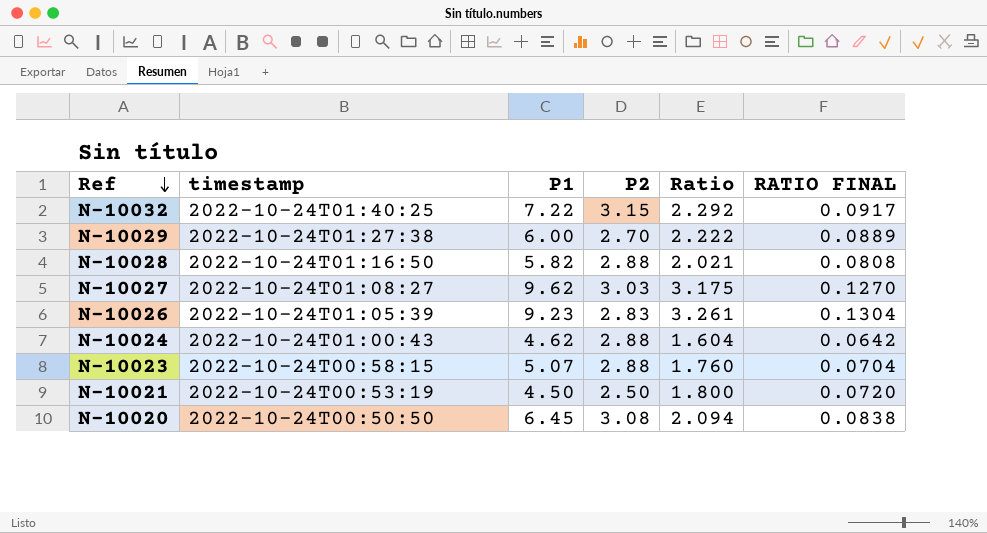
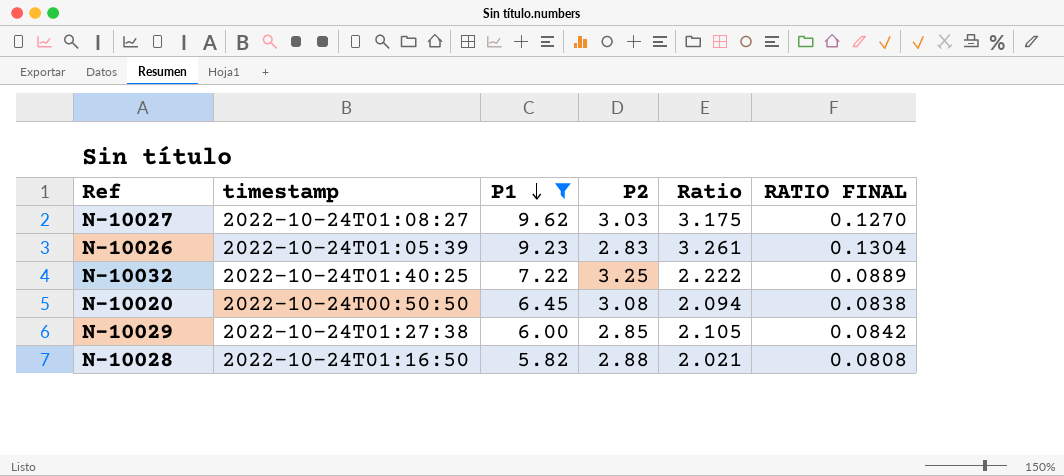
filter: none -> P1 >= 5.82
row order: Ref descending -> P1 descending
N-10032 | P2: 3.15 -> 3.25
N-10032 | Ratio: 2.292 -> 2.222
N-10032 | RATIO FINAL: 0.0917 -> 0.0889
N-10029 | P2: 2.70 -> 2.85
N-10029 | Ratio: 2.222 -> 2.105
N-10029 | RATIO FINAL: 0.0889 -> 0.0842

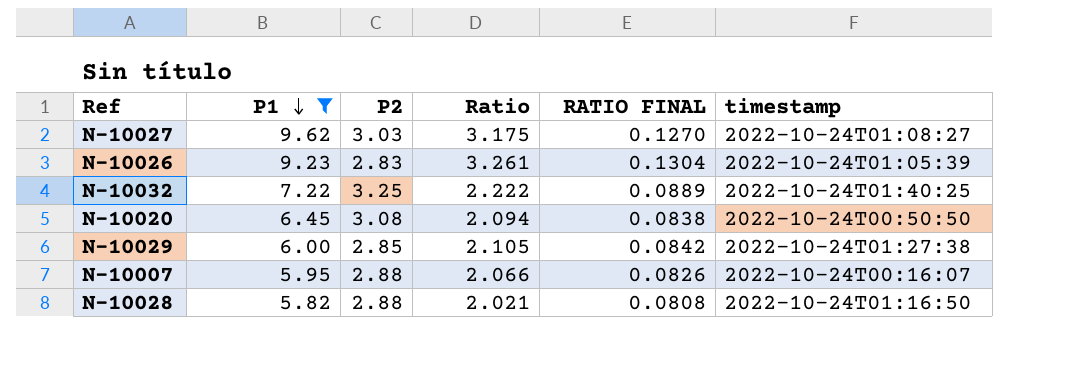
column timestamp | position: 2 -> 6
row N-10007: none -> 5.95 | 2.88 | 2.066 | 0.0826 | 2022-10-24T00:16:07

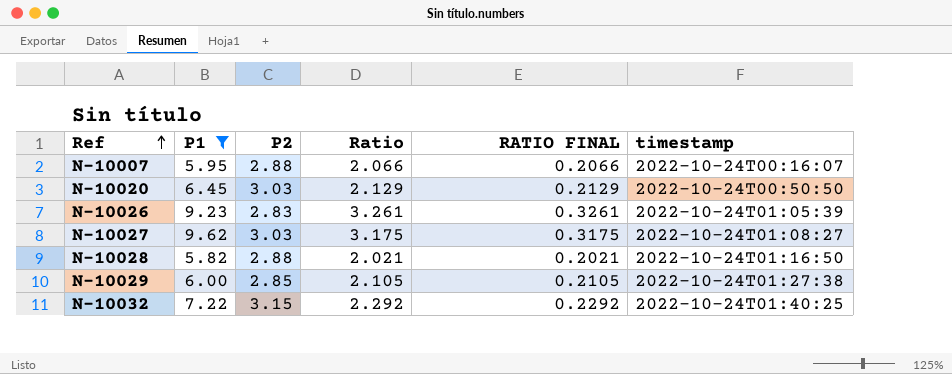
row order: P1 descending -> Ref ascending
column RATIO FINAL | formula: [Ratio] * 0.04 -> [Ratio] * 0.1
N-10020 | P2: 3.08 -> 3.03
N-10020 | Ratio: 2.094 -> 2.129
N-10032 | P2: 3.25 -> 3.15
N-10032 | Ratio: 2.222 -> 2.292

